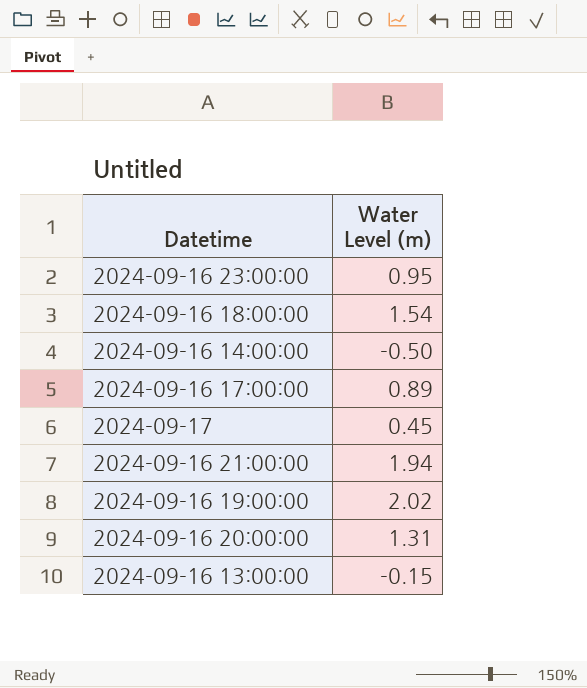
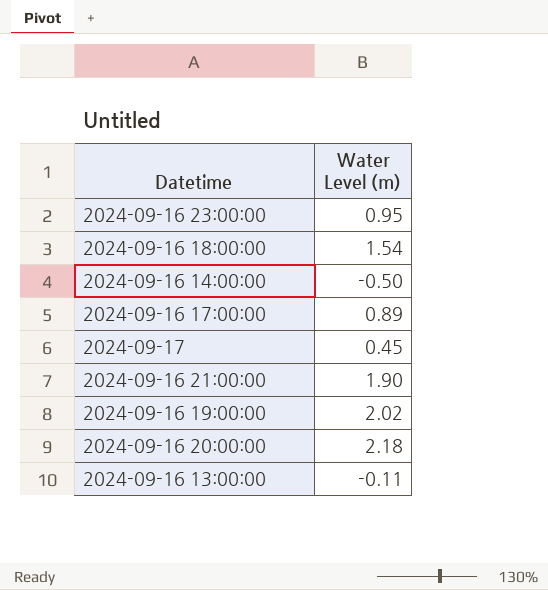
2024-09-16 21:00:00 | Water Level (m): 1.94 -> 1.90
2024-09-16 20:00:00 | Water Level (m): 1.31 -> 2.18
2024-09-16 13:00:00 | Water Level (m): -0.15 -> -0.11

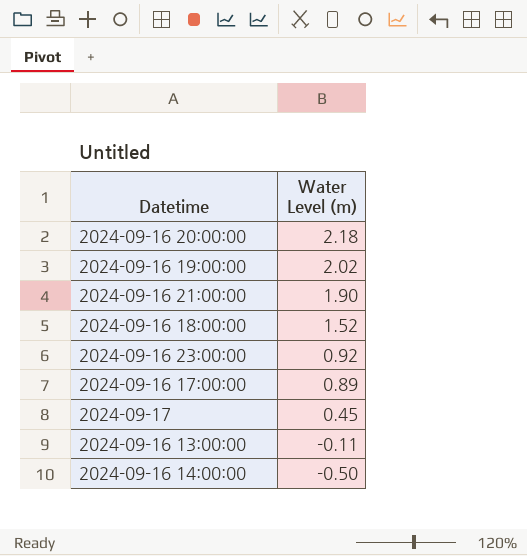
row order: none -> Water Level (m) descending
2024-09-16 18:00:00 | Water Level (m): 1.54 -> 1.52
2024-09-16 23:00:00 | Water Level (m): 0.95 -> 0.92

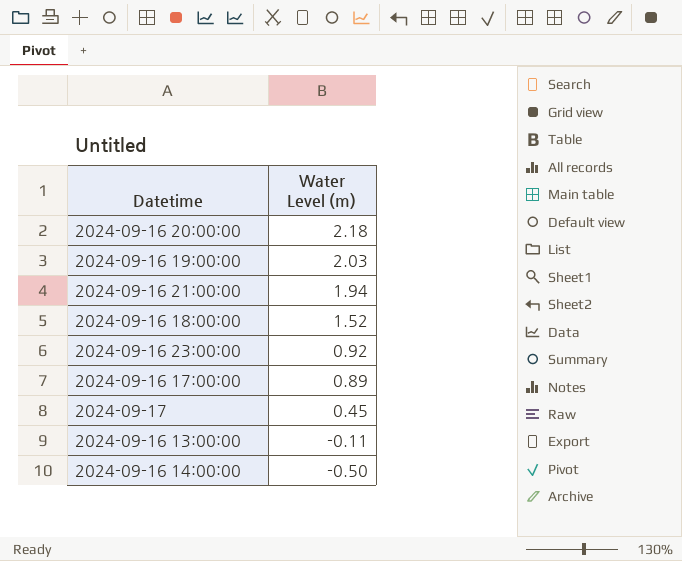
2024-09-16 19:00:00 | Water Level (m): 2.02 -> 2.03
2024-09-16 21:00:00 | Water Level (m): 1.90 -> 1.94

